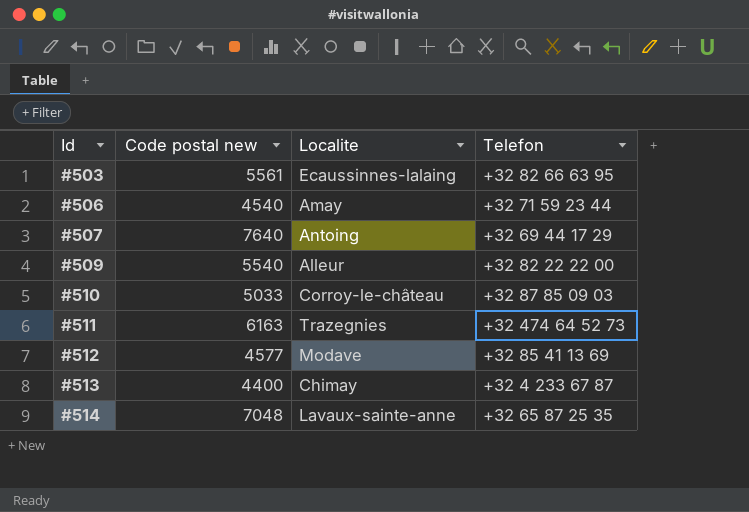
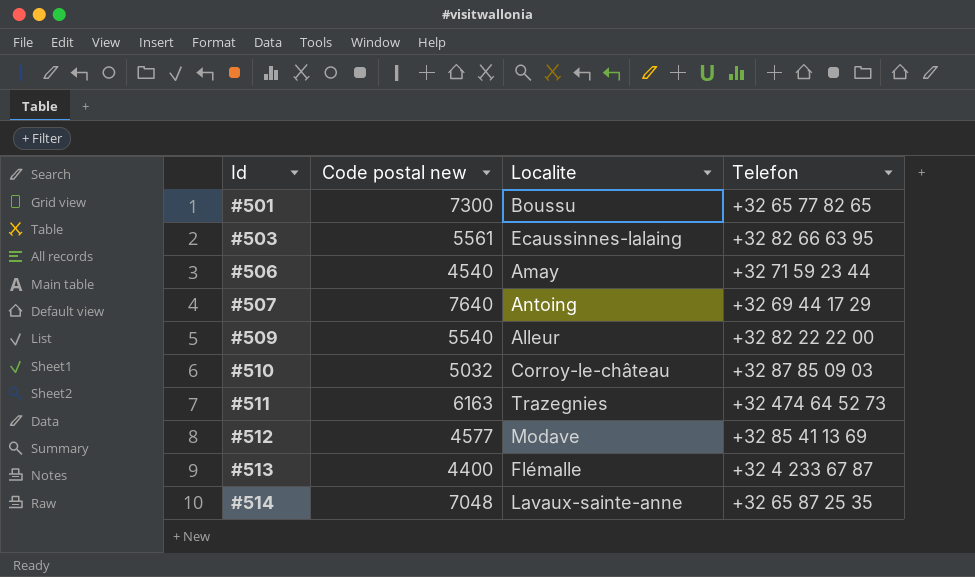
row #501: none -> 7300 | Boussu | +32 65 77 82 65
#510 | Code postal new: 5033 -> 5032
#513 | Localite: Chimay -> Flémalle

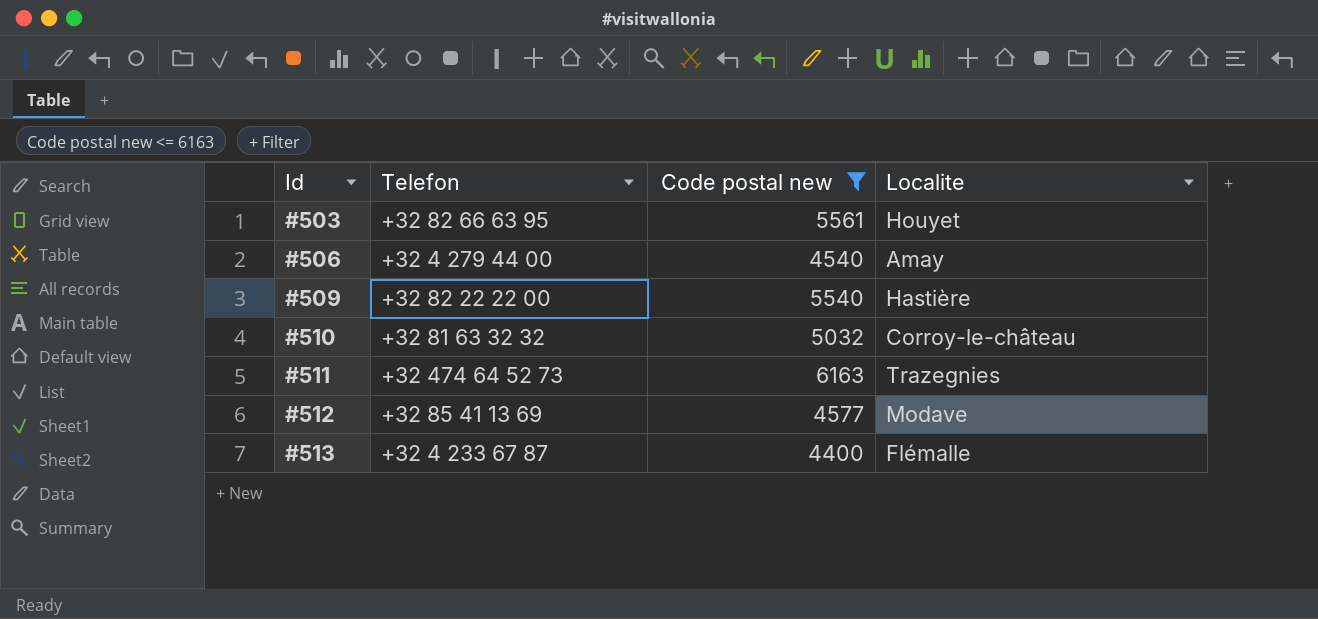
filter: none -> Code postal new <= 6163
column Telefon | position: 4 -> 2
#503 | Localite: Ecaussinnes-lalaing -> Houyet
#506 | Telefon: +32 71 59 23 44 -> +32 4 279 44 00
#509 | Localite: Alleur -> Hastière
#510 | Telefon: +32 87 85 09 03 -> +32 81 63 32 32

